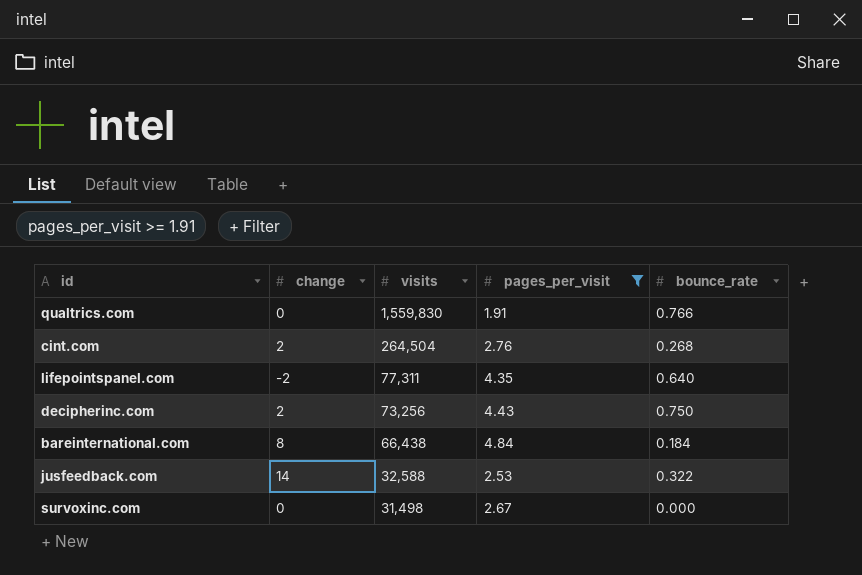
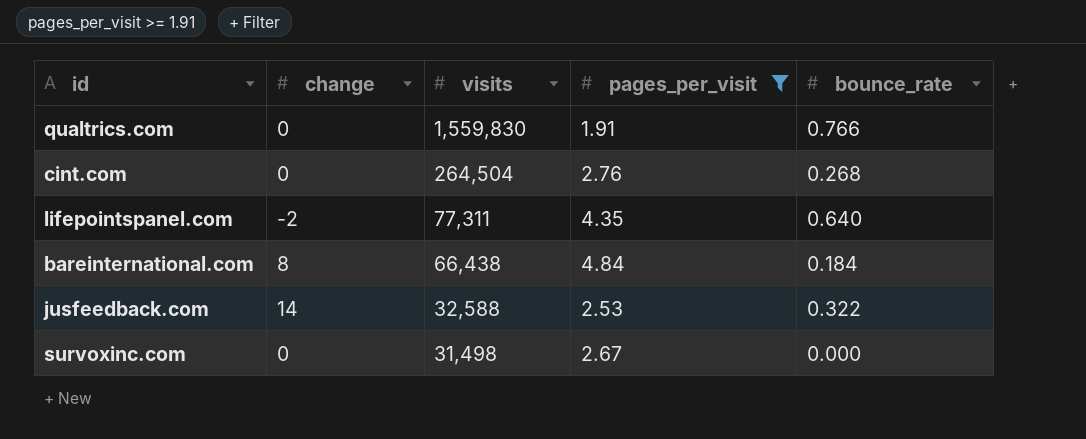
row decipherinc.com: 2 | 73,256 | 4.43 | 0.750 -> none
cint.com | change: 2 -> 0

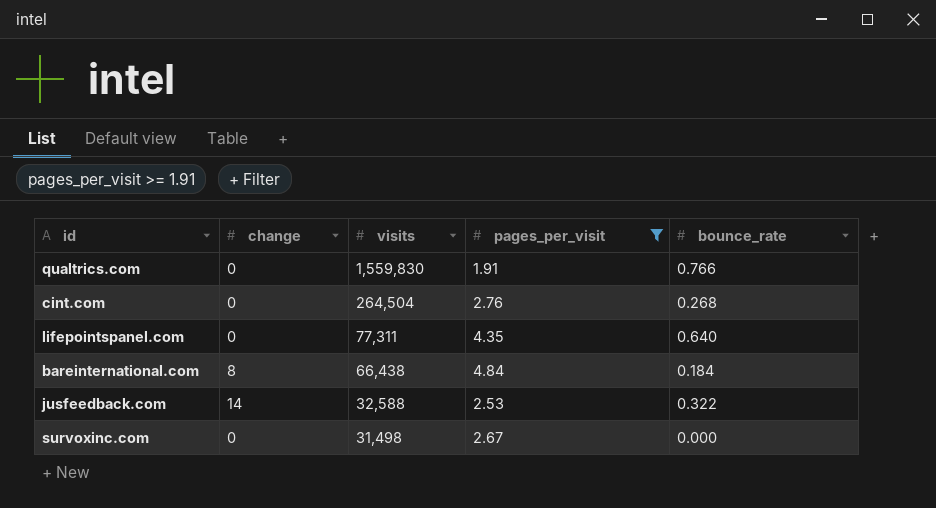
lifepointspanel.com | change: -2 -> 0

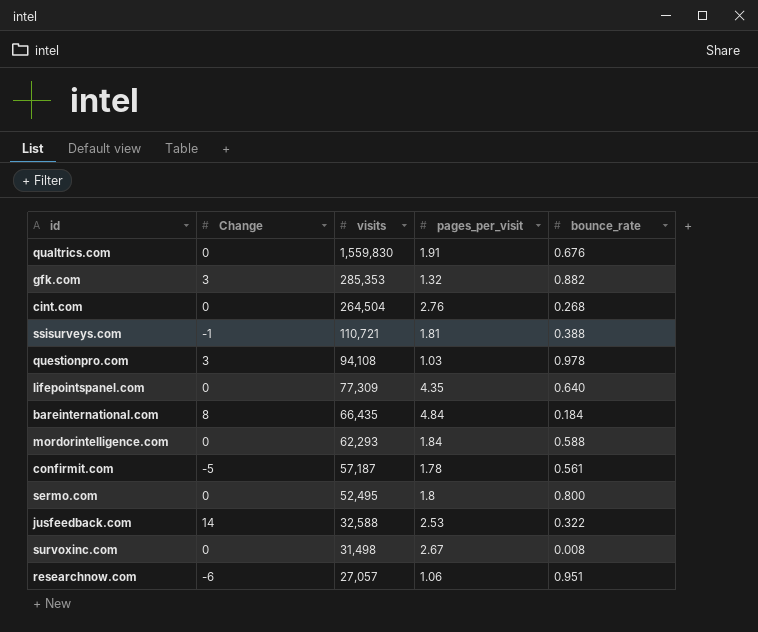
filter: pages_per_visit >= 1.91 -> none
column name: change -> Change
qualtrics.com | bounce_rate: 0.766 -> 0.676
lifepointspanel.com | visits: 77,311 -> 77,309
bareinternational.com | visits: 66,438 -> 66,435
survoxinc.com | bounce_rate: 0.000 -> 0.008

